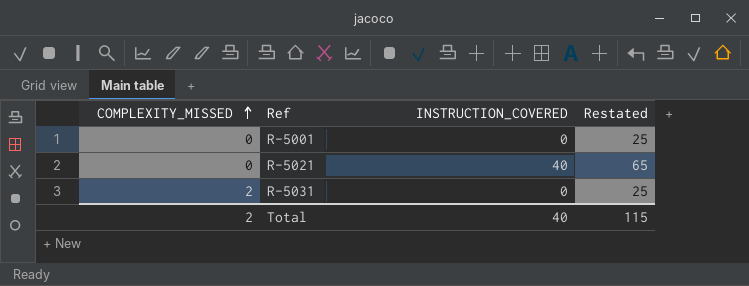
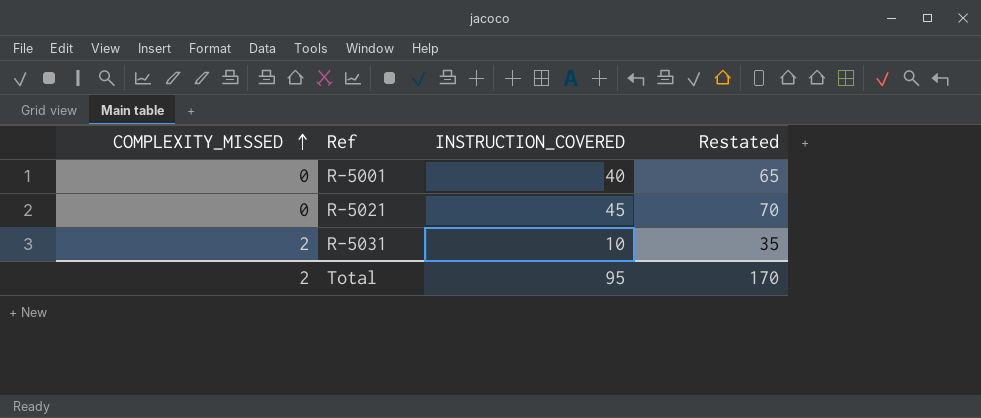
R-5001 | INSTRUCTION_COVERED: 0 -> 40
R-5001 | Restated: 25 -> 65
R-5021 | INSTRUCTION_COVERED: 40 -> 45
R-5021 | Restated: 65 -> 70
R-5031 | INSTRUCTION_COVERED: 0 -> 10
R-5031 | Restated: 25 -> 35
Total | INSTRUCTION_COVERED: 40 -> 95
Total | Restated: 115 -> 170

